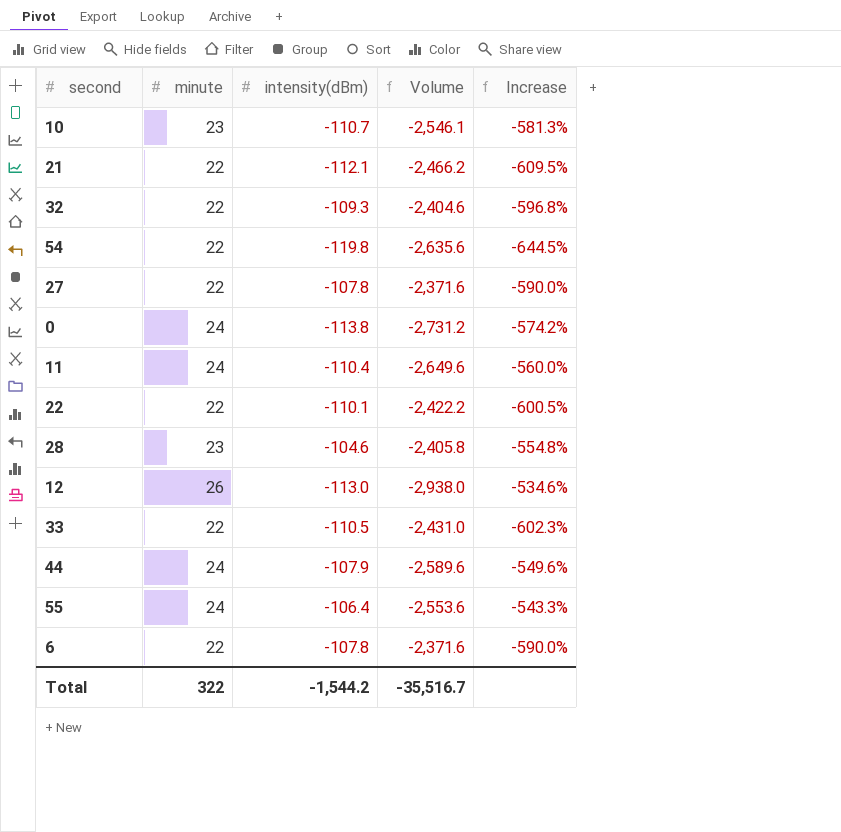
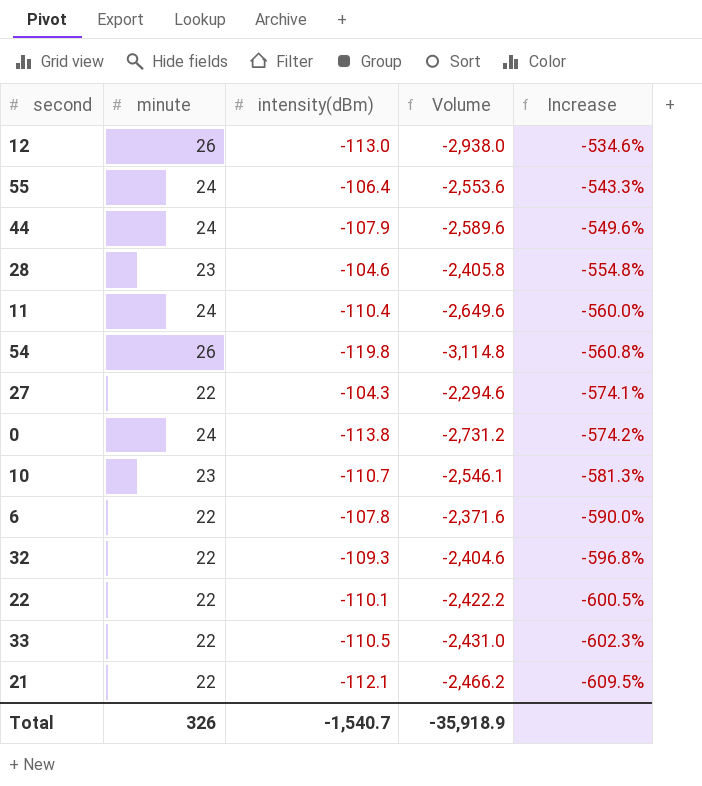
row order: none -> Increase descending
54 | minute: 22 -> 26
54 | Volume: -2,635.6 -> -3,114.8
54 | Increase: -644.5% -> -560.8%
27 | intensity(dBm): -107.8 -> -104.3
27 | Volume: -2,371.6 -> -2,294.6
27 | Increase: -590.0% -> -574.1%
Total | minute: 322 -> 326
Total | intensity(dBm): -1,544.2 -> -1,540.7
Total | Volume: -35,516.7 -> -35,918.9

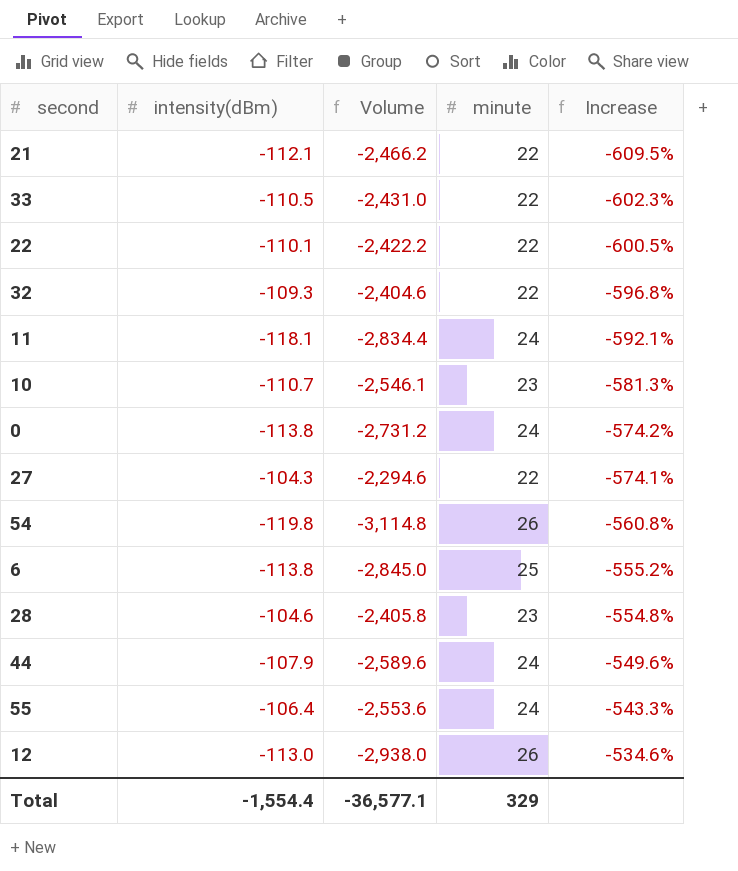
row order: Increase descending -> Increase ascending
column minute | position: 2 -> 4
11 | intensity(dBm): -110.4 -> -118.1
11 | Volume: -2,649.6 -> -2,834.4
11 | Increase: -560.0% -> -592.1%
6 | intensity(dBm): -107.8 -> -113.8
6 | Volume: -2,371.6 -> -2,845.0
6 | minute: 22 -> 25
6 | Increase: -590.0% -> -555.2%
Total | intensity(dBm): -1,540.7 -> -1,554.4
Total | Volume: -35,918.9 -> -36,577.1
Total | minute: 326 -> 329

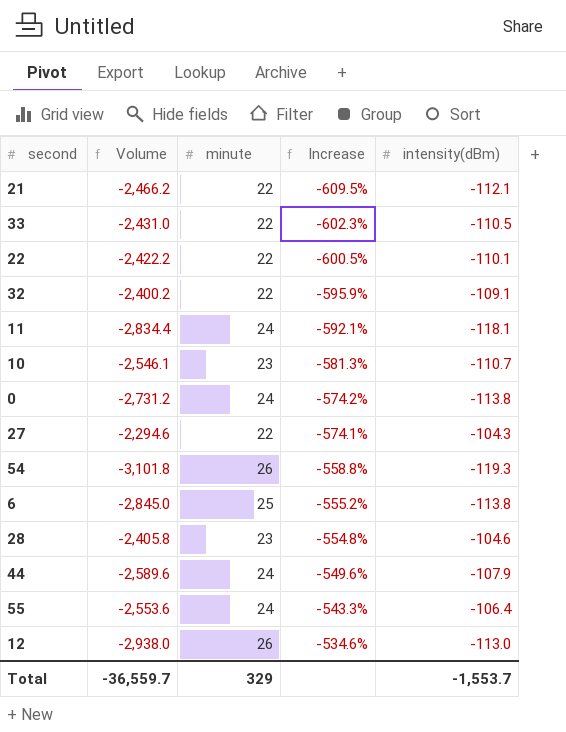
column intensity(dBm) | position: 2 -> 5
32 | Volume: -2,404.6 -> -2,400.2
32 | Increase: -596.8% -> -595.9%
32 | intensity(dBm): -109.3 -> -109.1
54 | Volume: -3,114.8 -> -3,101.8
54 | Increase: -560.8% -> -558.8%
54 | intensity(dBm): -119.8 -> -119.3
Total | Volume: -36,577.1 -> -36,559.7
Total | intensity(dBm): -1,554.4 -> -1,553.7

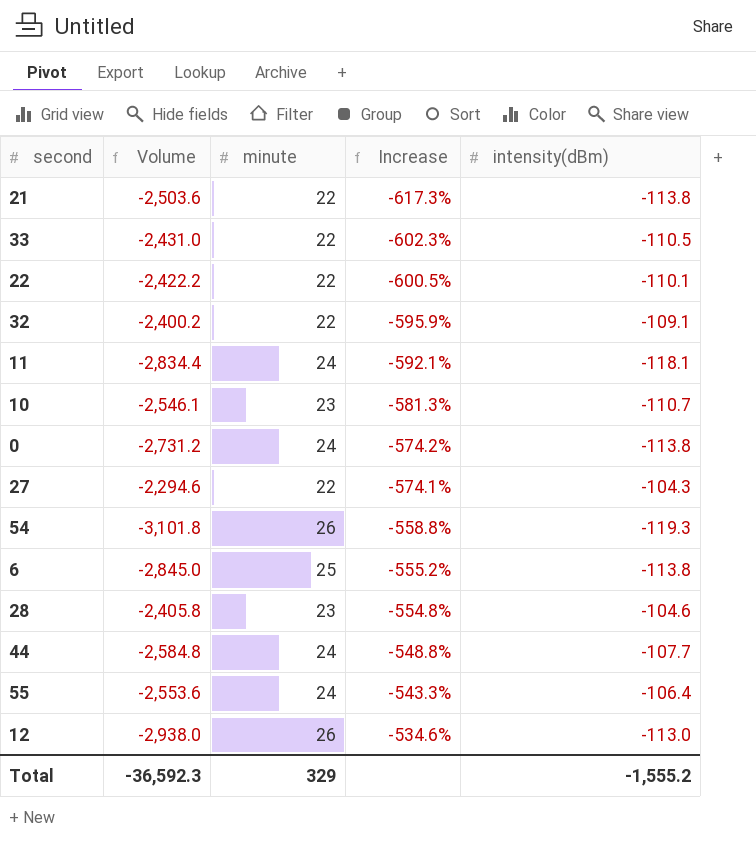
21 | Volume: -2,466.2 -> -2,503.6
21 | Increase: -609.5% -> -617.3%
21 | intensity(dBm): -112.1 -> -113.8
44 | Volume: -2,589.6 -> -2,584.8
44 | Increase: -549.6% -> -548.8%
44 | intensity(dBm): -107.9 -> -107.7
Total | Volume: -36,559.7 -> -36,592.3
Total | intensity(dBm): -1,553.7 -> -1,555.2

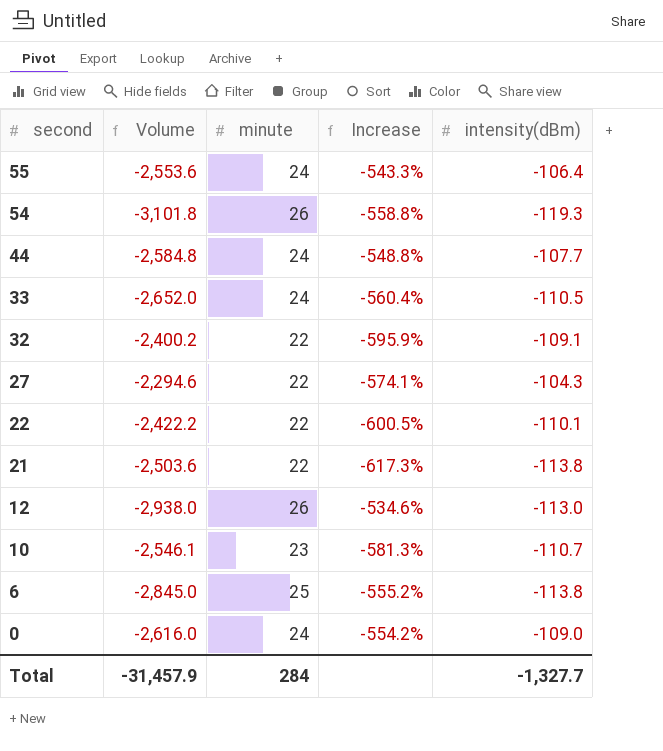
row order: Increase ascending -> second descending
row 11: -2,834.4 | 24 | -592.1% | -118.1 -> none
row 28: -2,405.8 | 23 | -554.8% | -104.6 -> none
33 | Volume: -2,431.0 -> -2,652.0
33 | minute: 22 -> 24
33 | Increase: -602.3% -> -560.4%
0 | Volume: -2,731.2 -> -2,616.0
0 | Increase: -574.2% -> -554.2%
0 | intensity(dBm): -113.8 -> -109.0
Total | Volume: -36,592.3 -> -31,457.9
Total | minute: 329 -> 284
Total | intensity(dBm): -1,555.2 -> -1,327.7

